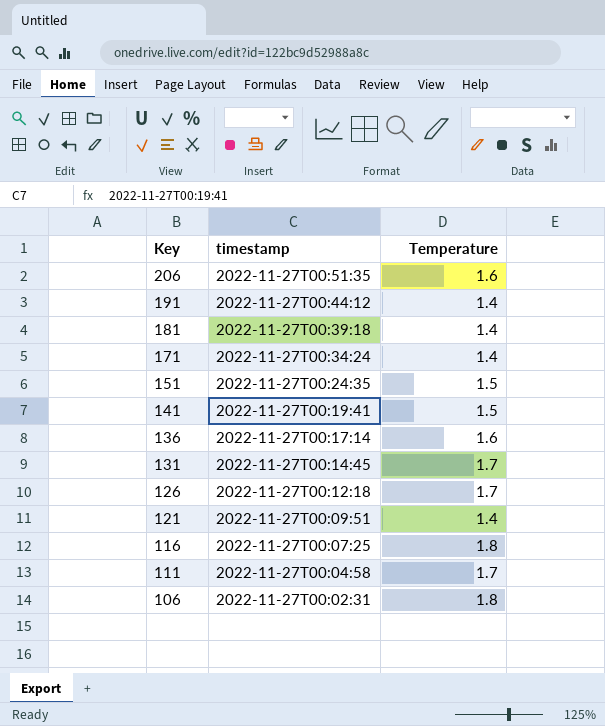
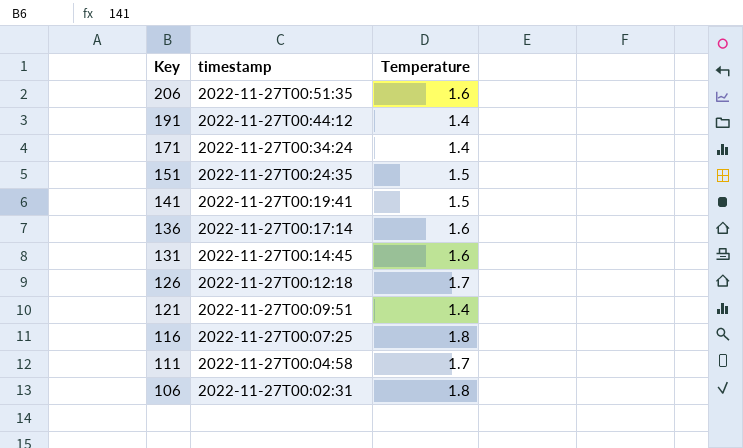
row 181: 2022-11-27T00:39:18 | 1.4 -> none
131 | Temperature: 1.7 -> 1.6

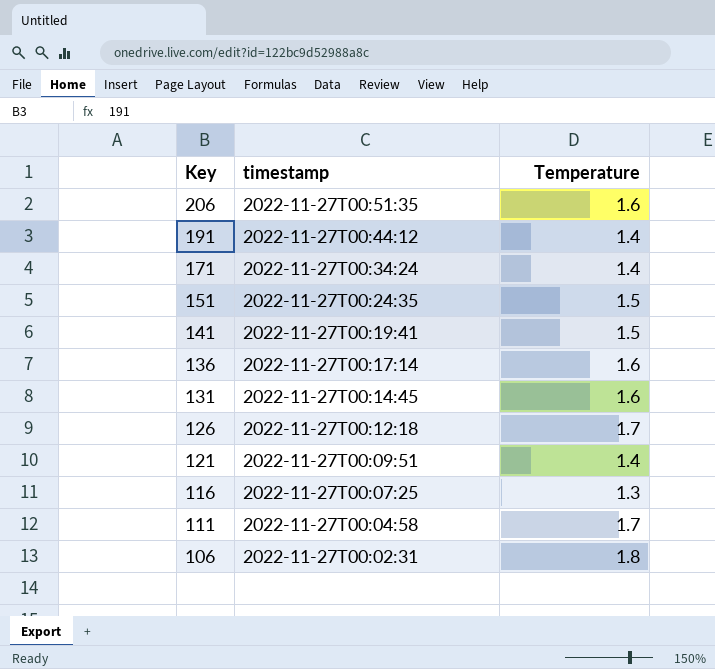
116 | Temperature: 1.8 -> 1.3

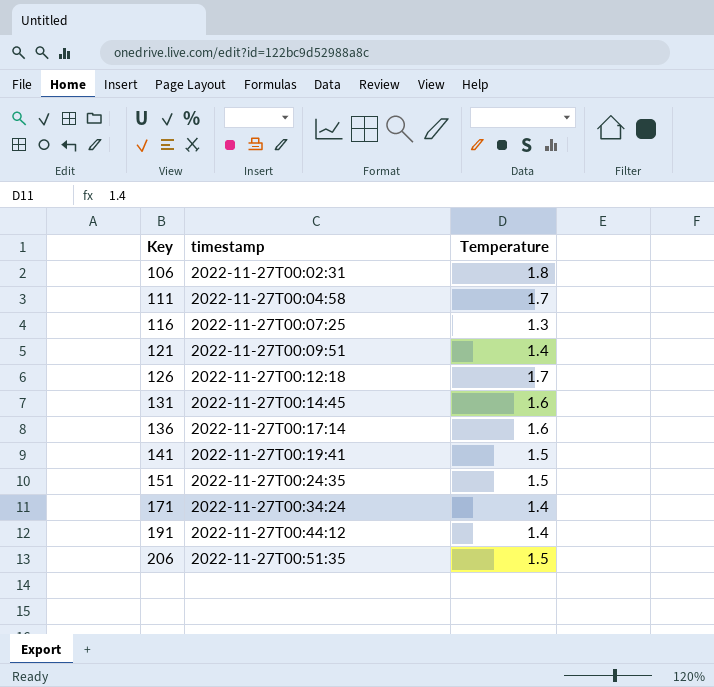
row order: Key descending -> Key ascending
206 | Temperature: 1.6 -> 1.5

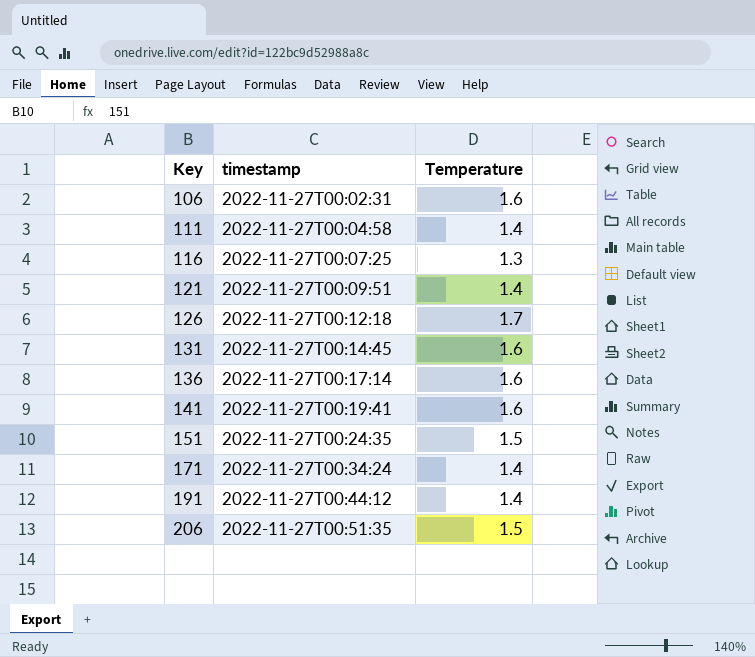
106 | Temperature: 1.8 -> 1.6
111 | Temperature: 1.7 -> 1.4
141 | Temperature: 1.5 -> 1.6

